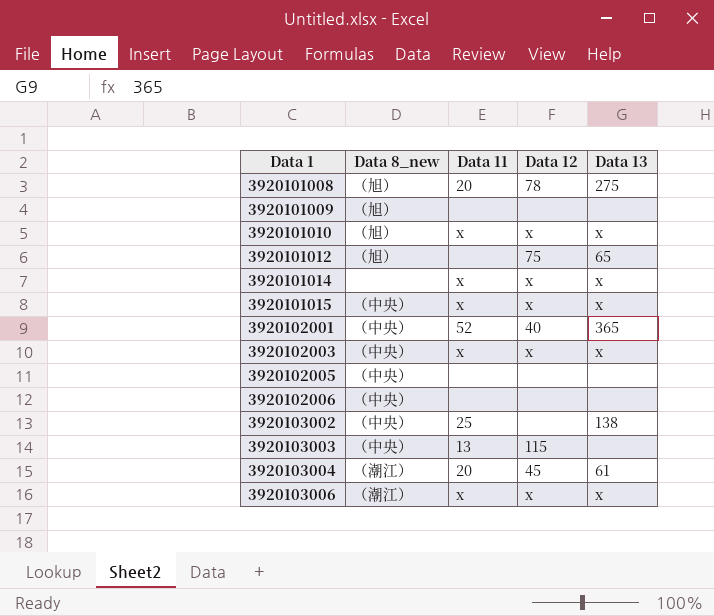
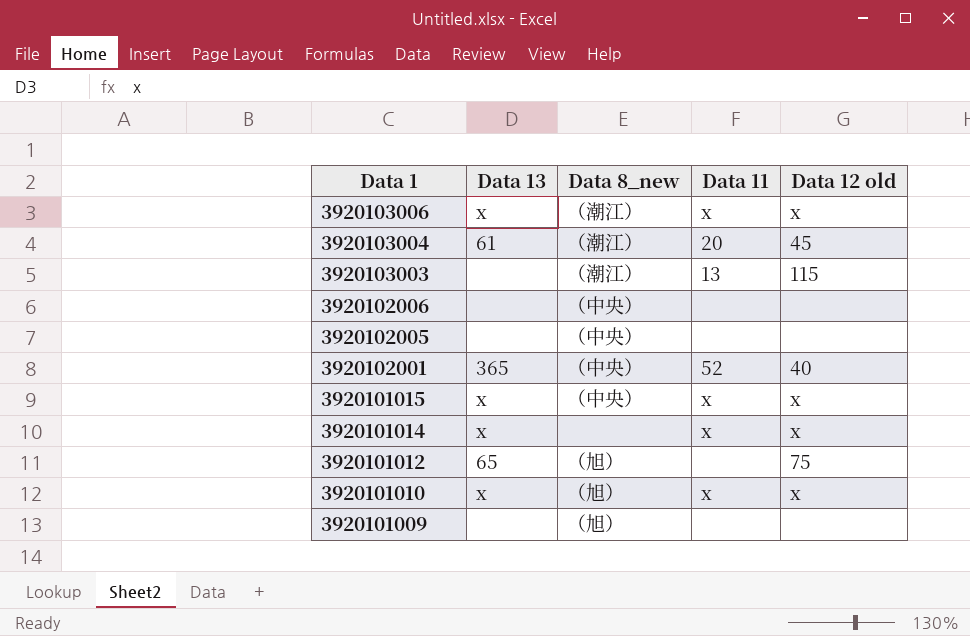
row order: Data 1 ascending -> Data 1 descending
column Data 13 | position: 5 -> 2
column name: Data 12 -> Data 12 old
row 3920101008: （旭） | 20 | 78 | 275 -> none
row 3920102003: （中央） | x | x | x -> none
row 3920103002: （中央） | 25 | none | 138 -> none
3920103003 | Data 8_new: （中央） -> （潮江）

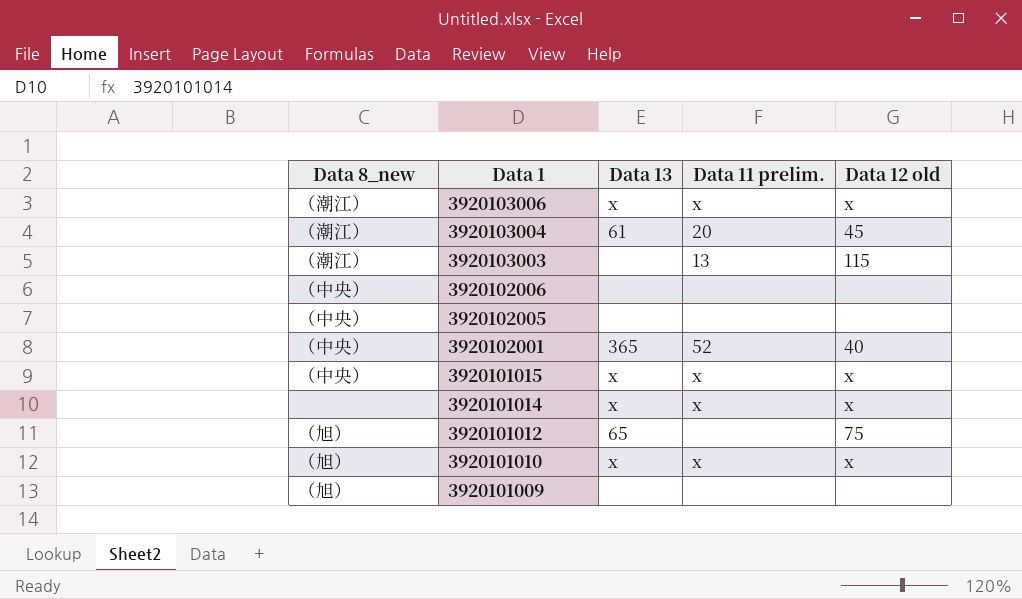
column Data 8_new | position: 3 -> 1
column name: Data 11 -> Data 11 prelim.

